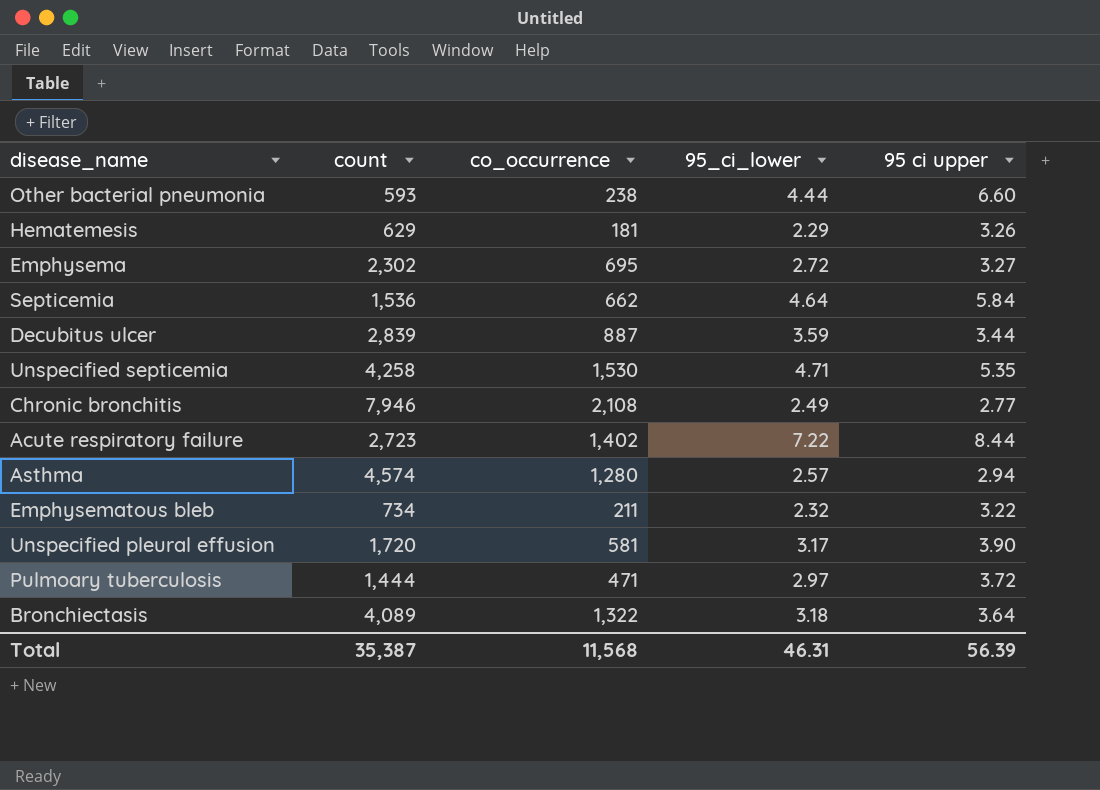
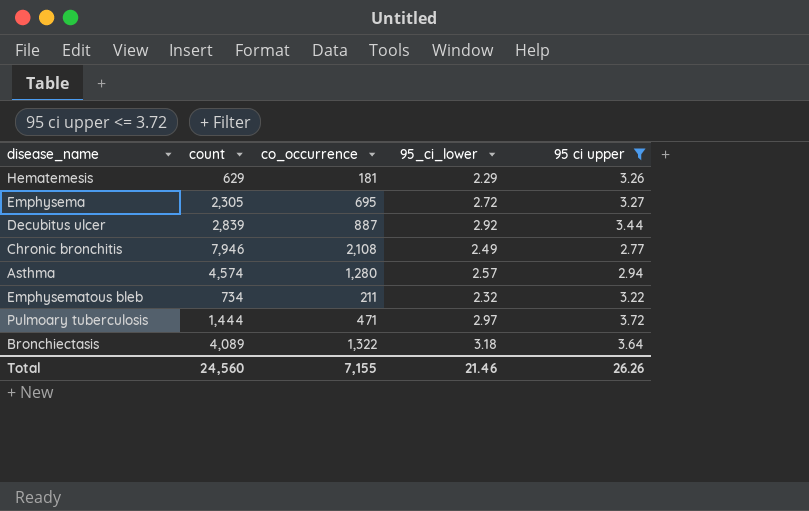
filter: none -> 95 ci upper <= 3.72
Emphysema | count: 2,302 -> 2,305
Decubitus ulcer | 95_ci_lower: 3.59 -> 2.92
Total | count: 35,387 -> 24,560
Total | co_occurrence: 11,568 -> 7,155
Total | 95_ci_lower: 46.31 -> 21.46
Total | 95 ci upper: 56.39 -> 26.26

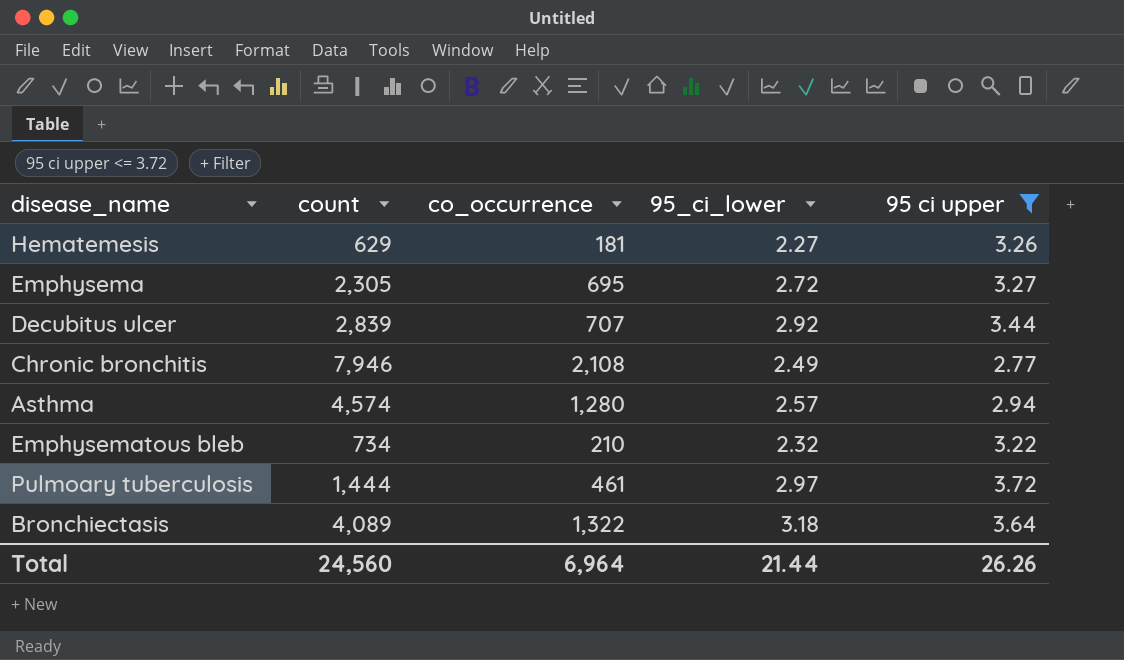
Hematemesis | 95_ci_lower: 2.29 -> 2.27
Decubitus ulcer | co_occurrence: 887 -> 707
Emphysematous bleb | co_occurrence: 211 -> 210
Pulmoary tuberculosis | co_occurrence: 471 -> 461
Total | co_occurrence: 7,155 -> 6,964
Total | 95_ci_lower: 21.46 -> 21.44

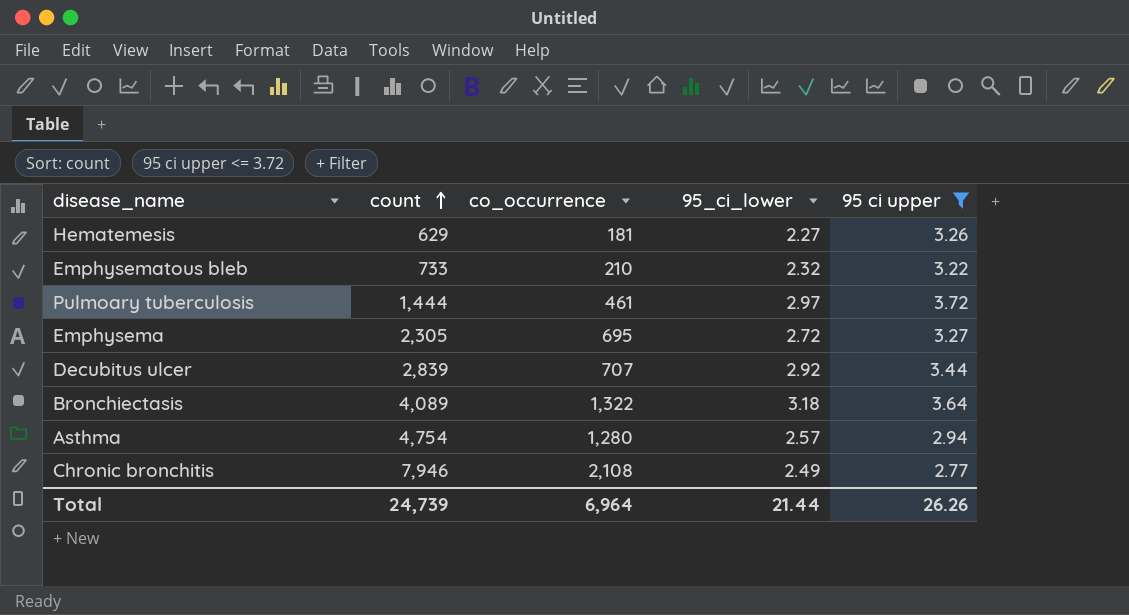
row order: none -> count ascending
Emphysematous bleb | count: 734 -> 733
Asthma | count: 4,574 -> 4,754
Total | count: 24,560 -> 24,739

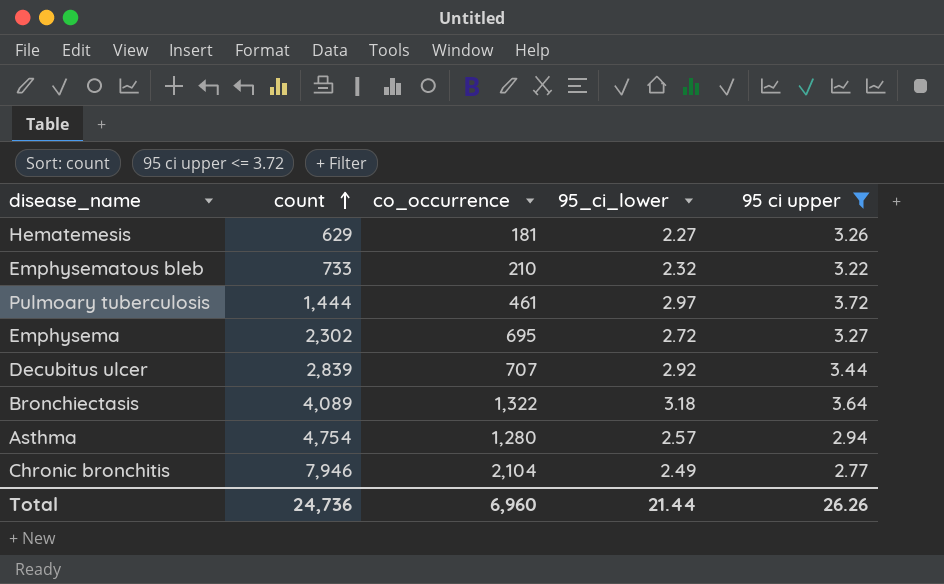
Emphysema | count: 2,305 -> 2,302
Chronic bronchitis | co_occurrence: 2,108 -> 2,104
Total | count: 24,739 -> 24,736
Total | co_occurrence: 6,964 -> 6,960

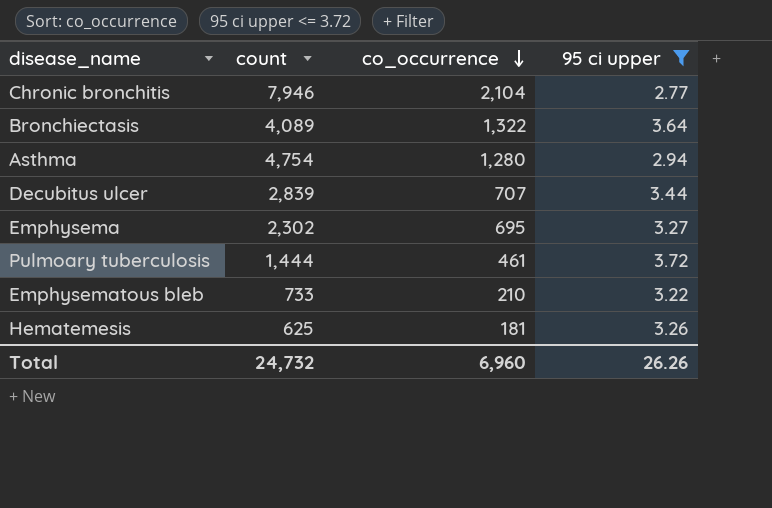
row order: count ascending -> co_occurrence descending
column 95_ci_lower | position: 4 -> none
Hematemesis | count: 629 -> 625
Total | count: 24,736 -> 24,732

